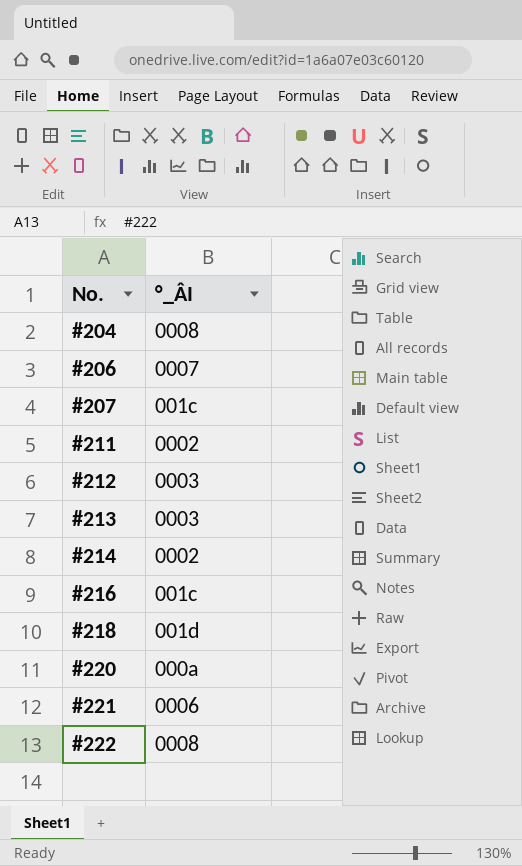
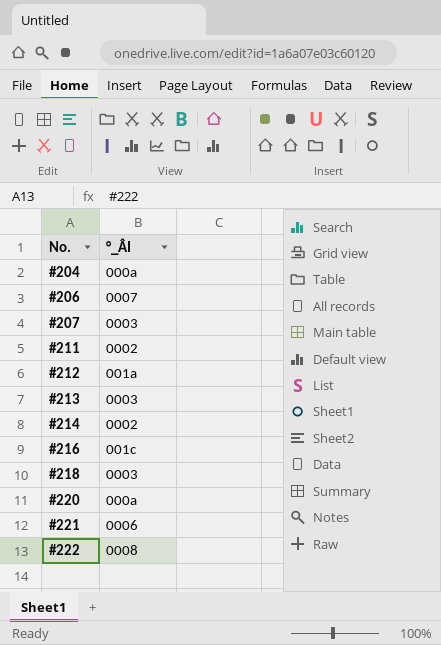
#204 | °_ÂI: 0008 -> 000a
#207 | °_ÂI: 001c -> 0003
#212 | °_ÂI: 0003 -> 001a
#218 | °_ÂI: 001d -> 0003

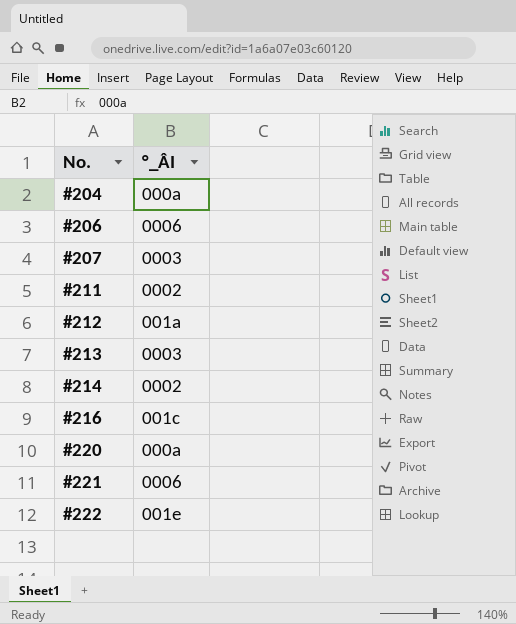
row #218: 0003 -> none
#206 | °_ÂI: 0007 -> 0006
#222 | °_ÂI: 0008 -> 001e

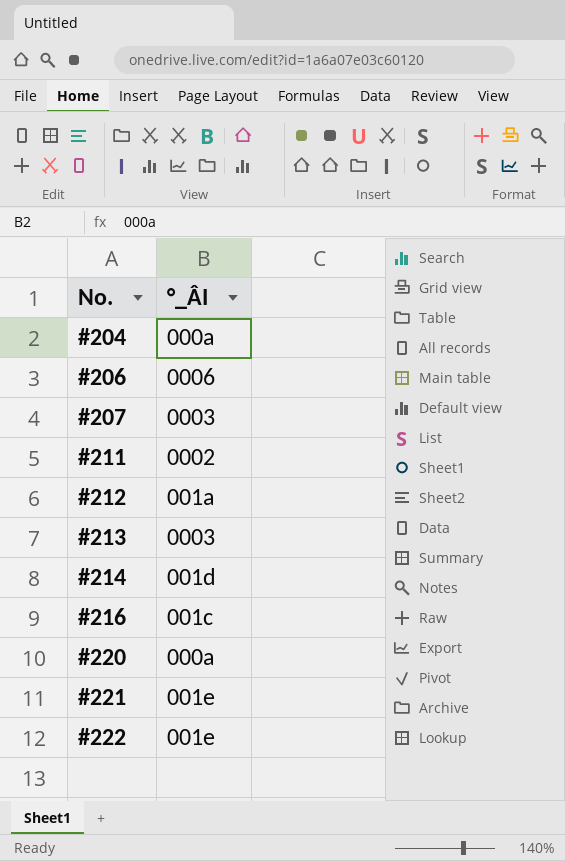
#214 | °_ÂI: 0002 -> 001d
#221 | °_ÂI: 0006 -> 001e

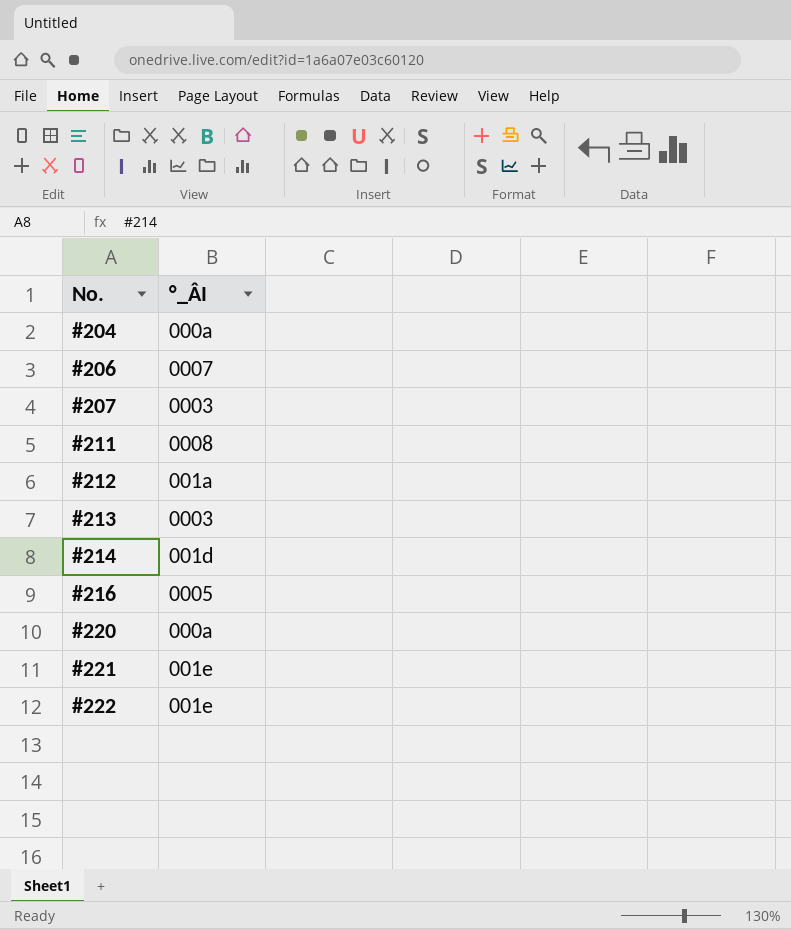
#206 | °_ÂI: 0006 -> 0007
#211 | °_ÂI: 0002 -> 0008
#216 | °_ÂI: 001c -> 0005

